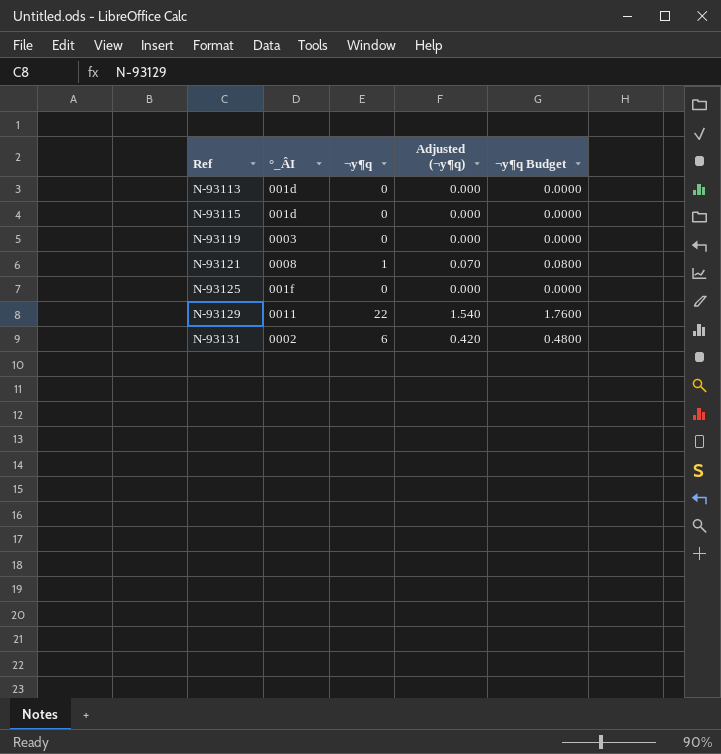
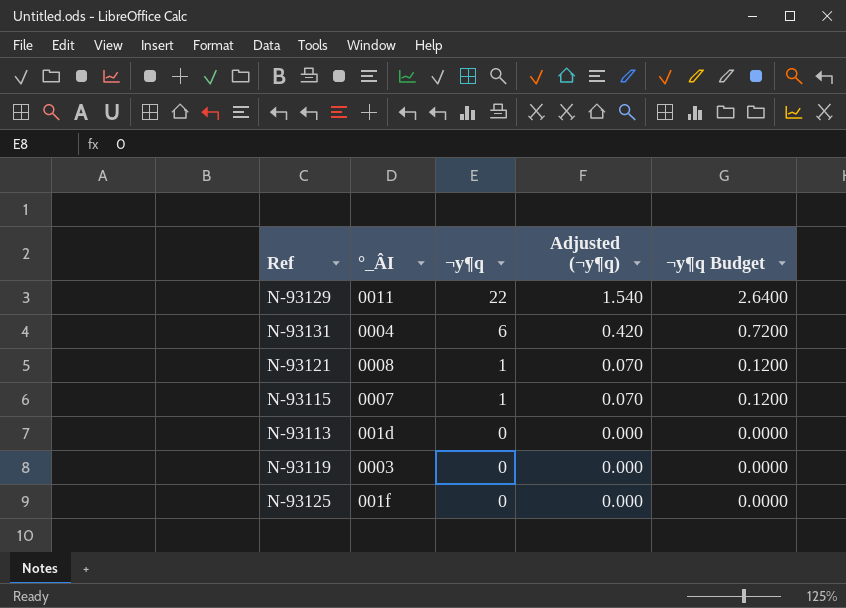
row order: Ref ascending -> ¬y¶q descending
column ¬y¶q Budget | formula: [¬y¶q] * 0.08 -> [¬y¶q] * 0.12
N-93131 | °_ÂI: 0002 -> 0004
N-93115 | °_ÂI: 001d -> 0007
N-93115 | ¬y¶q: 0 -> 1
N-93115 | Adjusted (¬y¶q): 0.000 -> 0.070

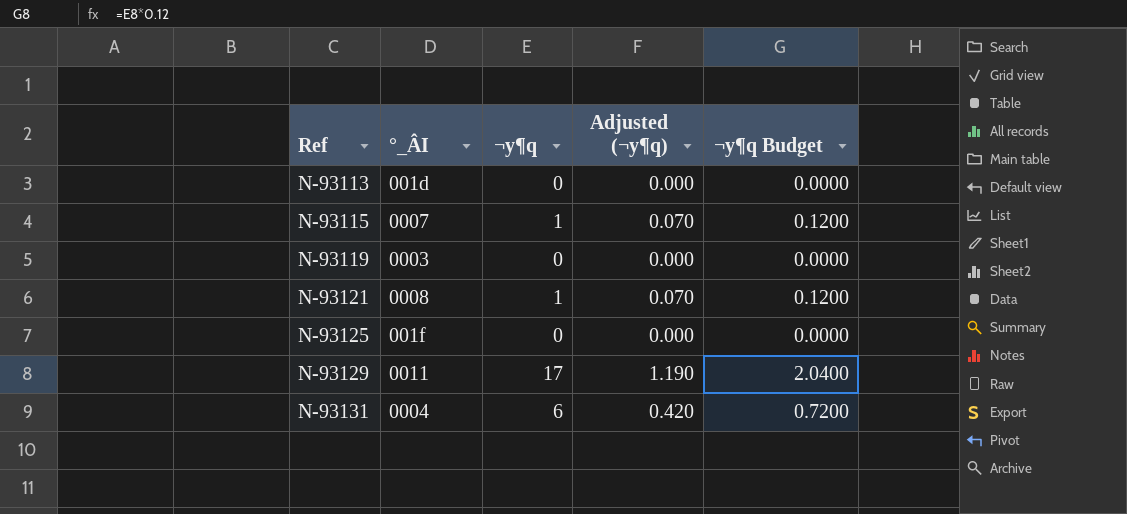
row order: ¬y¶q descending -> Ref ascending
N-93129 | ¬y¶q: 22 -> 17
N-93129 | Adjusted (¬y¶q): 1.540 -> 1.190
N-93129 | ¬y¶q Budget: 2.6400 -> 2.0400

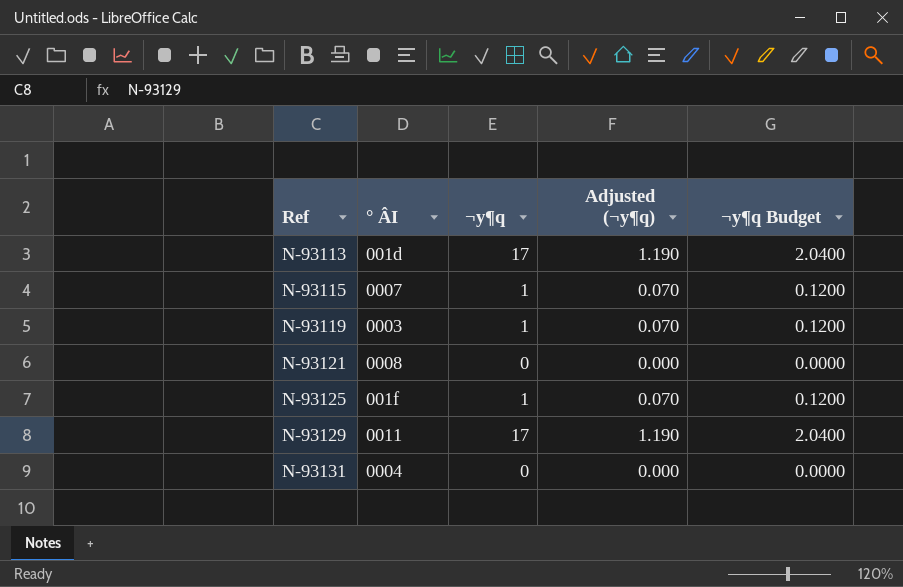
column name: °_ÂI -> ° ÂI
N-93113 | ¬y¶q: 0 -> 17
N-93113 | Adjusted (¬y¶q): 0.000 -> 1.190
N-93113 | ¬y¶q Budget: 0.0000 -> 2.0400
N-93119 | ¬y¶q: 0 -> 1
N-93119 | Adjusted (¬y¶q): 0.000 -> 0.070
N-93119 | ¬y¶q Budget: 0.0000 -> 0.1200
N-93121 | ¬y¶q: 1 -> 0
N-93121 | Adjusted (¬y¶q): 0.070 -> 0.000
N-93121 | ¬y¶q Budget: 0.1200 -> 0.0000
N-93125 | ¬y¶q: 0 -> 1
N-93125 | Adjusted (¬y¶q): 0.000 -> 0.070
N-93125 | ¬y¶q Budget: 0.0000 -> 0.1200
N-93131 | ¬y¶q: 6 -> 0
N-93131 | Adjusted (¬y¶q): 0.420 -> 0.000
N-93131 | ¬y¶q Budget: 0.7200 -> 0.0000

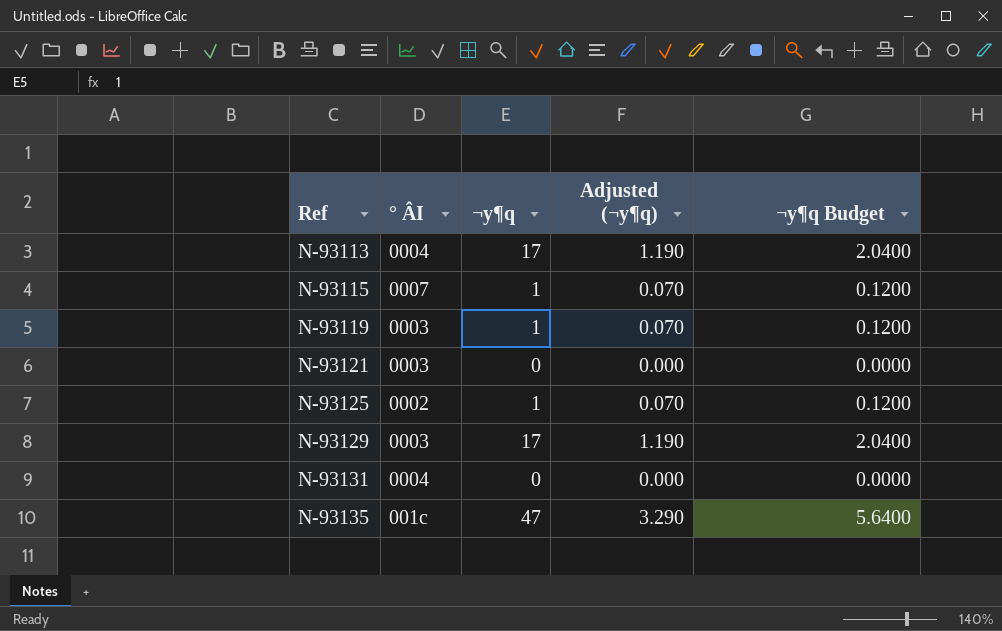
N-93113 | ° ÂI: 001d -> 0004
N-93121 | ° ÂI: 0008 -> 0003
N-93125 | ° ÂI: 001f -> 0002
N-93129 | ° ÂI: 0011 -> 0003
row N-93135: none -> 001c | 47 | 3.290 | 5.6400

